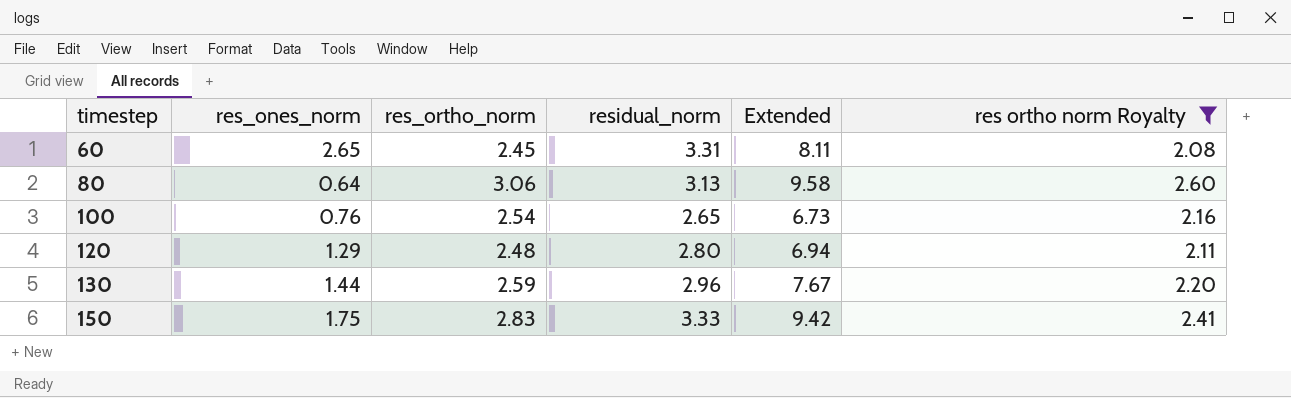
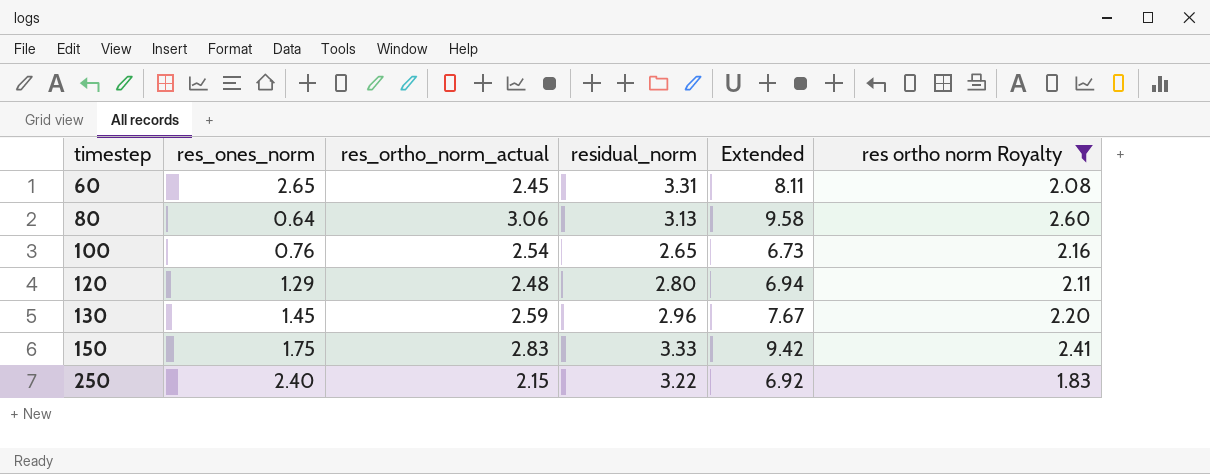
column name: res_ortho_norm -> res_ortho_norm_actual
130 | res_ones_norm: 1.44 -> 1.45
row 250: none -> 2.40 | 2.15 | 3.22 | 6.92 | 1.83

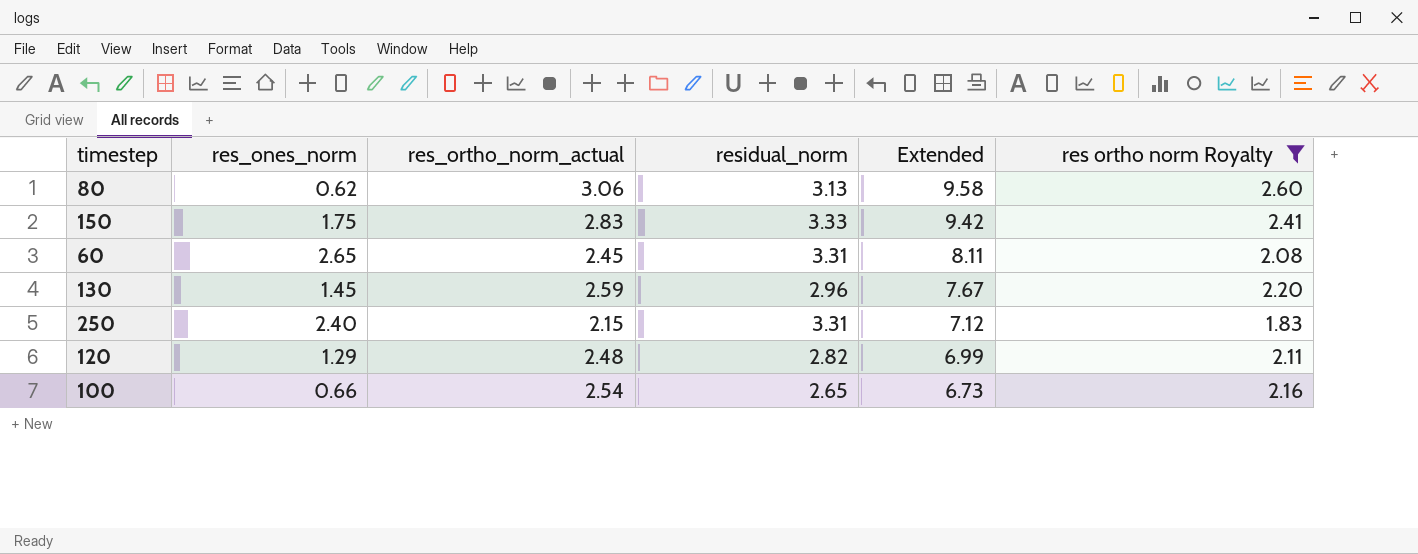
row order: timestep ascending -> Extended descending
80 | res_ones_norm: 0.64 -> 0.62
250 | residual_norm: 3.22 -> 3.31
250 | Extended: 6.92 -> 7.12
120 | residual_norm: 2.80 -> 2.82
120 | Extended: 6.94 -> 6.99
100 | res_ones_norm: 0.76 -> 0.66

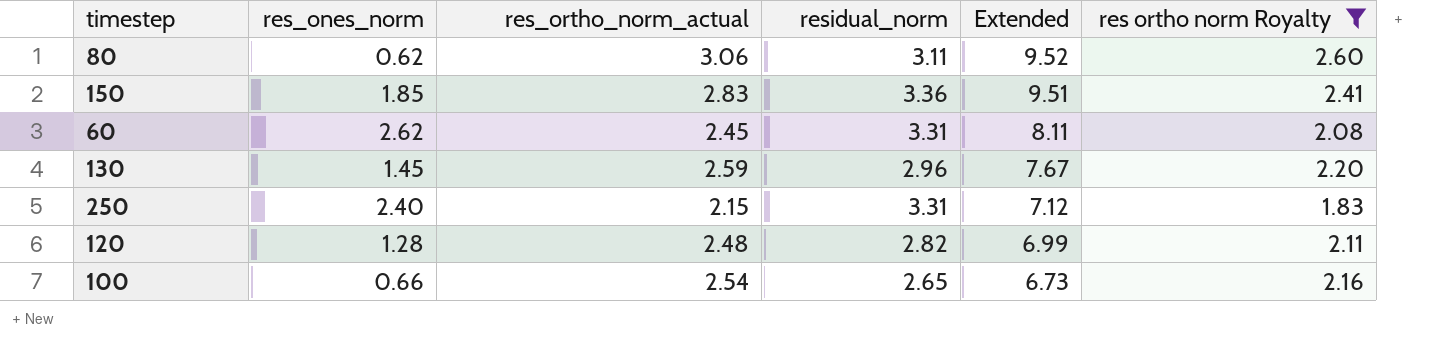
80 | residual_norm: 3.13 -> 3.11
80 | Extended: 9.58 -> 9.52
150 | res_ones_norm: 1.75 -> 1.85
150 | residual_norm: 3.33 -> 3.36
150 | Extended: 9.42 -> 9.51
60 | res_ones_norm: 2.65 -> 2.62
120 | res_ones_norm: 1.29 -> 1.28

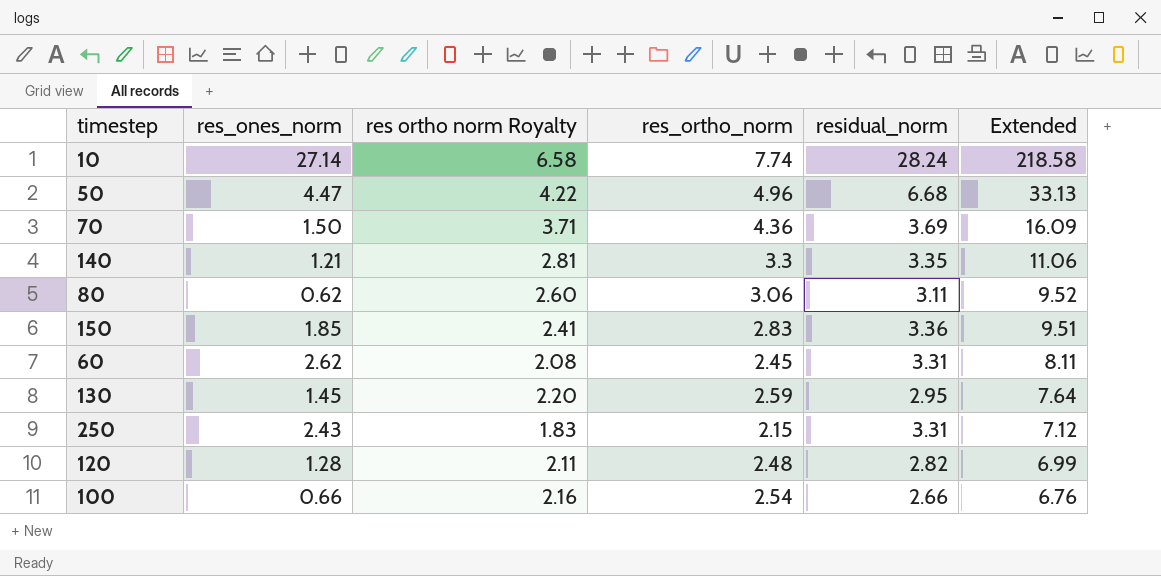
filter: res ortho norm Royalty <= 2.60 -> none
column res ortho norm Royalty | position: 6 -> 3
column name: res_ortho_norm_actual -> res_ortho_norm
130 | residual_norm: 2.96 -> 2.95
130 | Extended: 7.67 -> 7.64
250 | res_ones_norm: 2.40 -> 2.43
100 | residual_norm: 2.65 -> 2.66
100 | Extended: 6.73 -> 6.76

